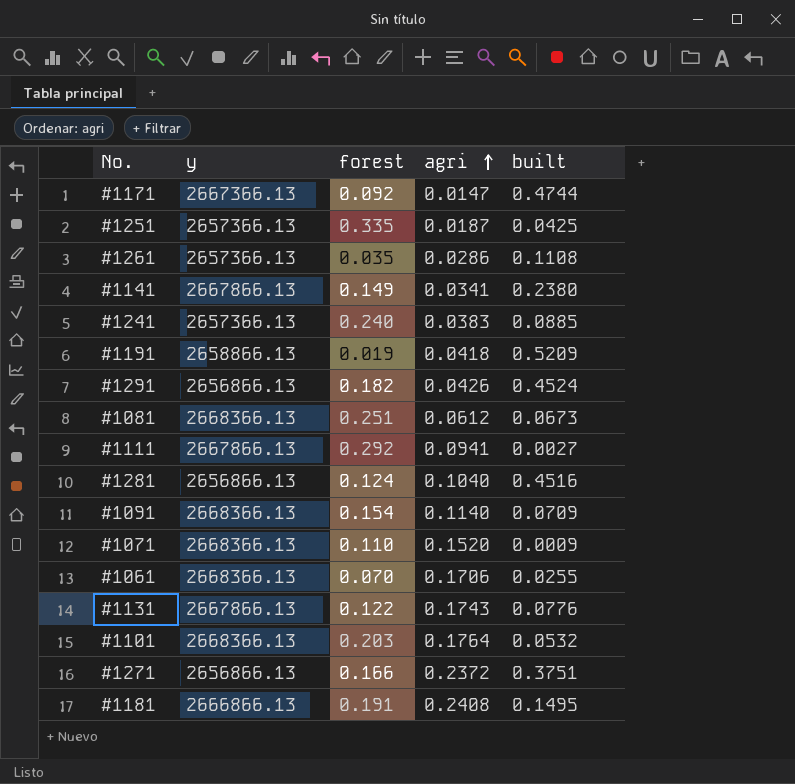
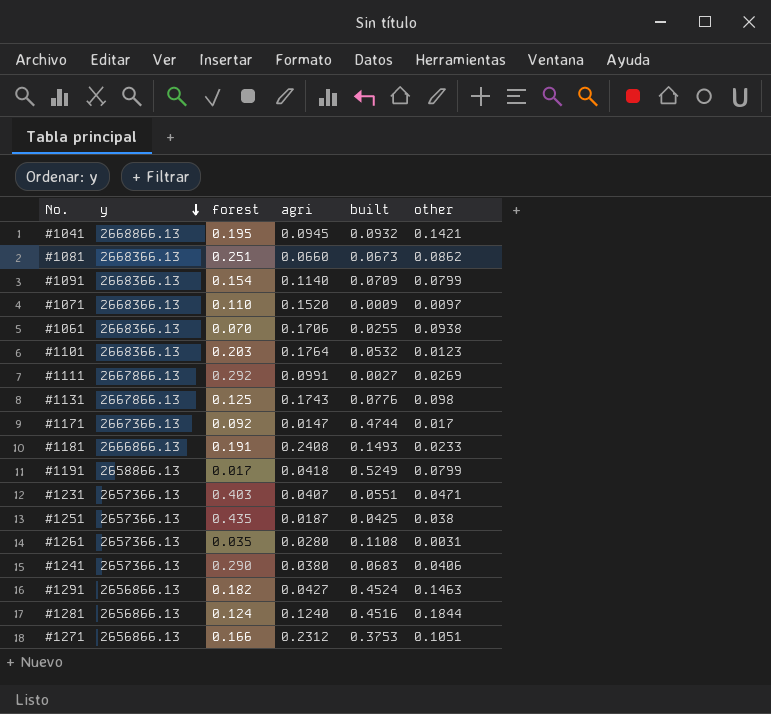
row order: agri ascending -> y descending
column other | position: none -> 6
row #1141: 2667866.13 | 0.149 | 0.0341 | 0.2380 -> none
row #1041: none -> 2668866.13 | 0.195 | 0.0945 | 0.0932 | 0.1421
#1081 | agri: 0.0612 -> 0.0660
#1111 | agri: 0.0941 -> 0.0991
#1131 | forest: 0.122 -> 0.125
#1181 | built: 0.1495 -> 0.1493
#1191 | forest: 0.019 -> 0.017
#1191 | built: 0.5209 -> 0.5249
row #1231: none -> 2657366.13 | 0.403 | 0.0407 | 0.0551 | 0.0471
#1251 | forest: 0.335 -> 0.435
#1261 | agri: 0.0286 -> 0.0280
#1241 | forest: 0.240 -> 0.290
#1241 | agri: 0.0383 -> 0.0380
#1241 | built: 0.0885 -> 0.0683
#1291 | agri: 0.0426 -> 0.0427
#1281 | agri: 0.1040 -> 0.1240
#1271 | agri: 0.2372 -> 0.2312
#1271 | built: 0.3751 -> 0.3753

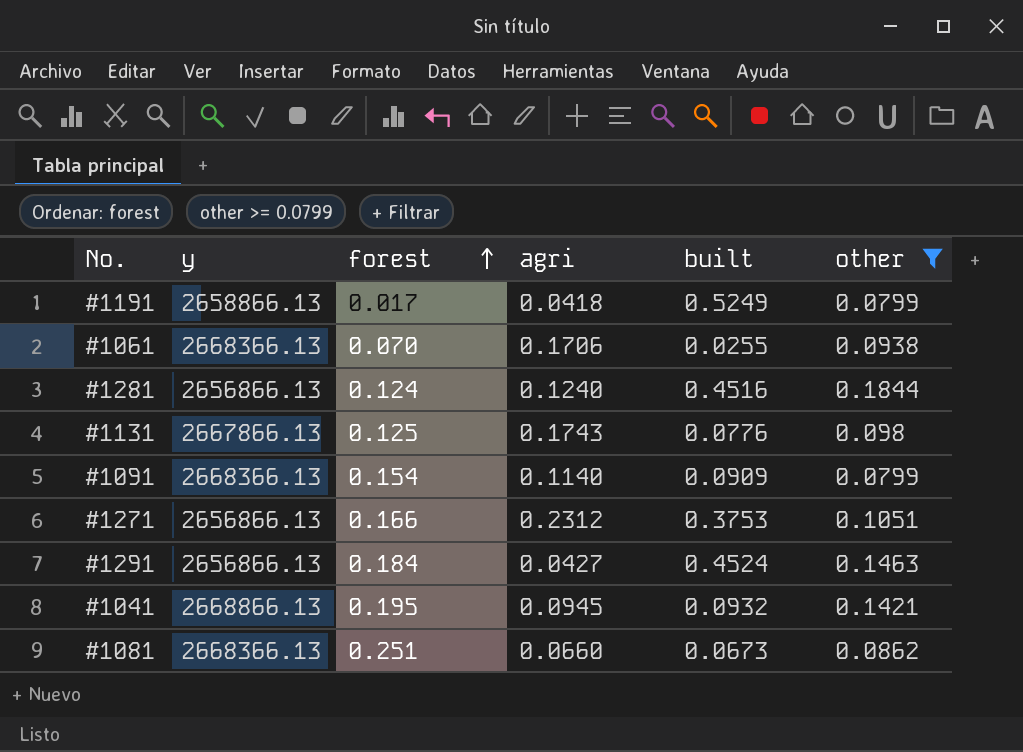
filter: none -> other >= 0.0799
row order: y descending -> forest ascending
#1091 | built: 0.0709 -> 0.0909
#1291 | forest: 0.182 -> 0.184

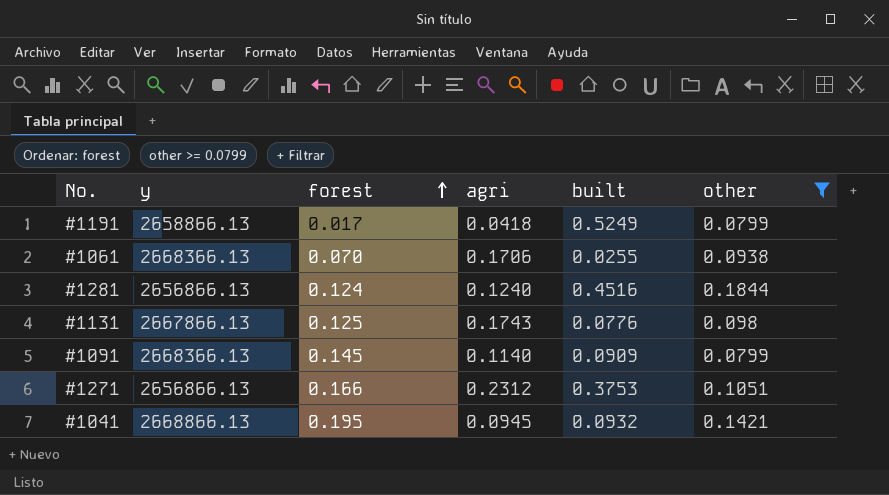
row #1291: 2656866.13 | 0.184 | 0.0427 | 0.4524 | 0.1463 -> none
row #1081: 2668366.13 | 0.251 | 0.0660 | 0.0673 | 0.0862 -> none
#1091 | forest: 0.154 -> 0.145

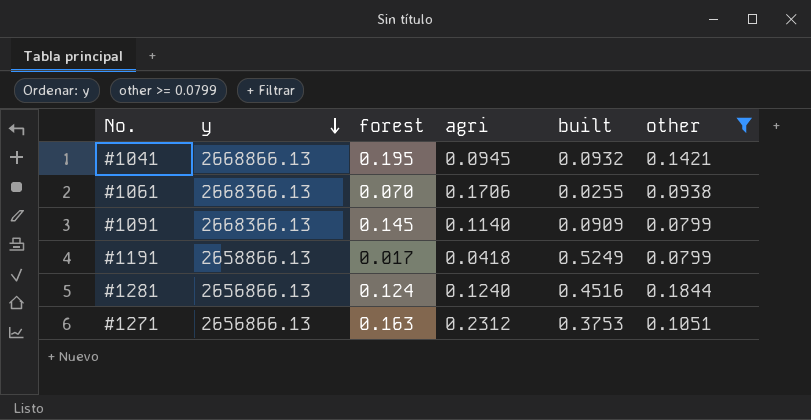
row order: forest ascending -> y descending
row #1131: 2667866.13 | 0.125 | 0.1743 | 0.0776 | 0.098 -> none
#1271 | forest: 0.166 -> 0.163

